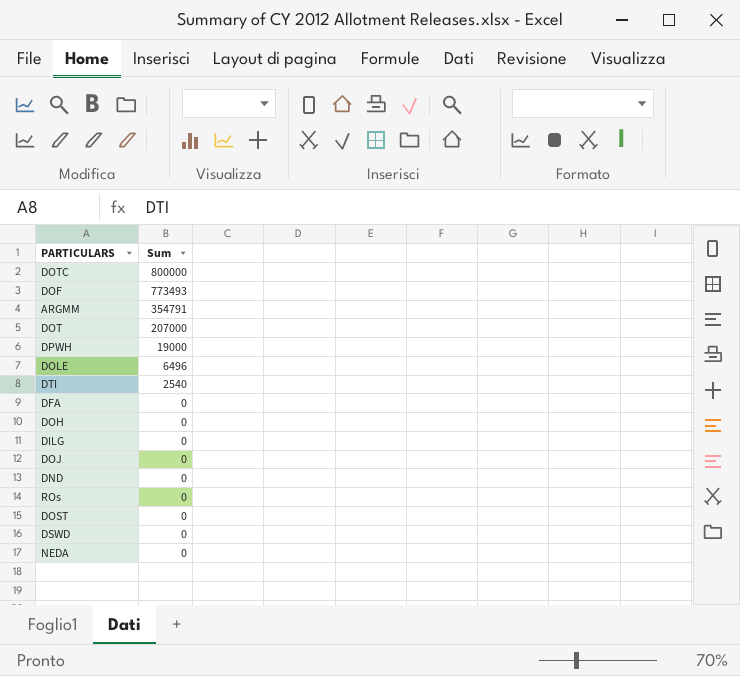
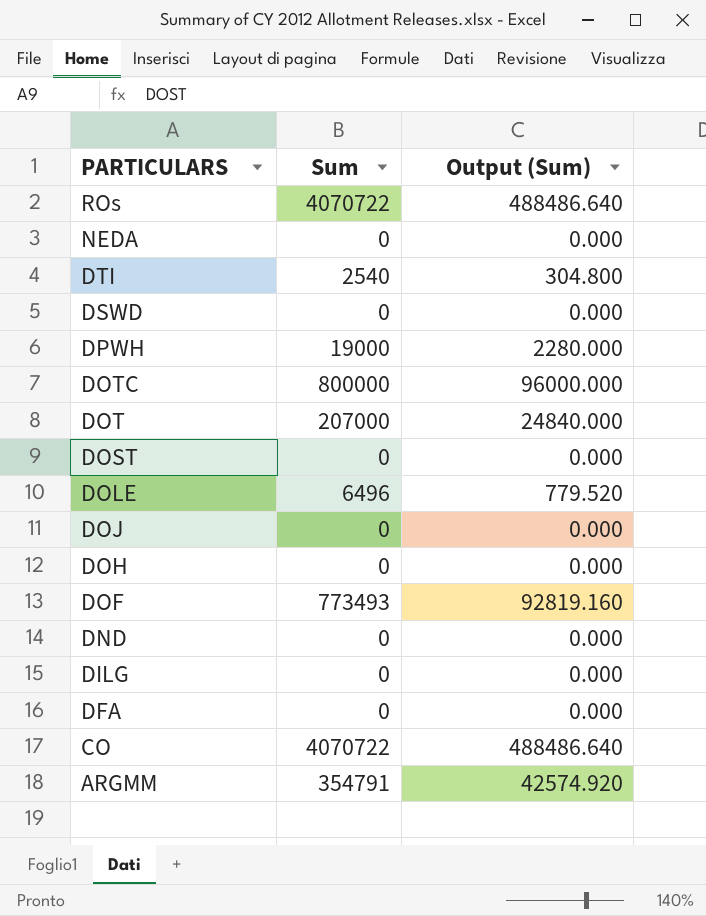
row order: Sum descending -> PARTICULARS descending
column Output (Sum) | formula: none -> [Sum] * 0.12
ROs | Sum: 0 -> 4070722
row CO: none -> 4070722 | 488486.640

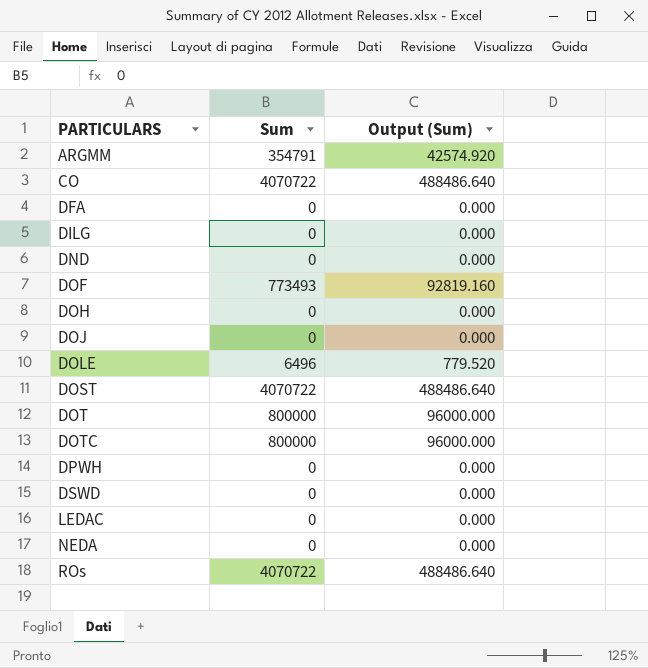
row order: PARTICULARS descending -> PARTICULARS ascending
row DTI: 2540 | 304.800 -> none
DOST | Sum: 0 -> 4070722
DOST | Output (Sum): 0.000 -> 488486.640
DOT | Sum: 207000 -> 800000
DOT | Output (Sum): 24840.000 -> 96000.000
DPWH | Sum: 19000 -> 0
DPWH | Output (Sum): 2280.000 -> 0.000
row LEDAC: none -> 0 | 0.000

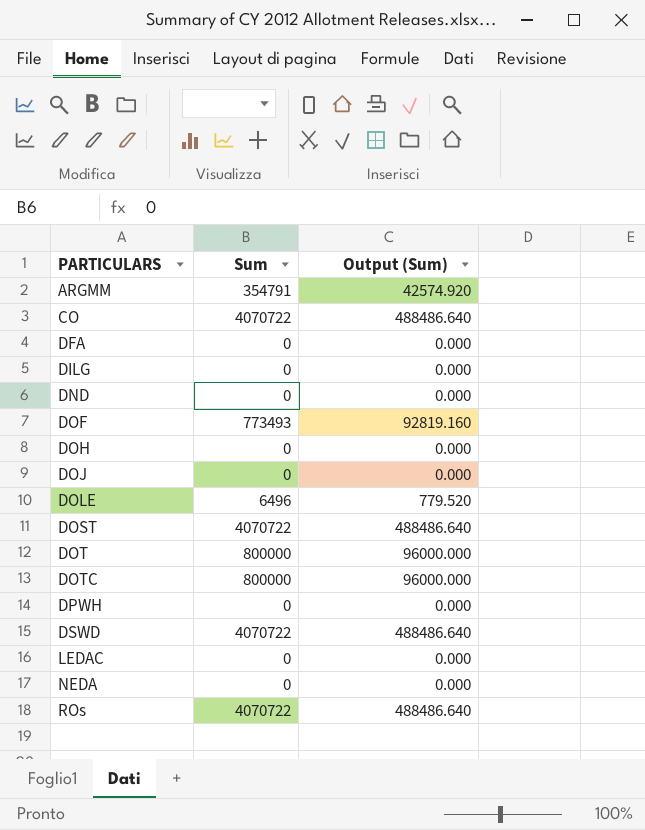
DSWD | Sum: 0 -> 4070722
DSWD | Output (Sum): 0.000 -> 488486.640

